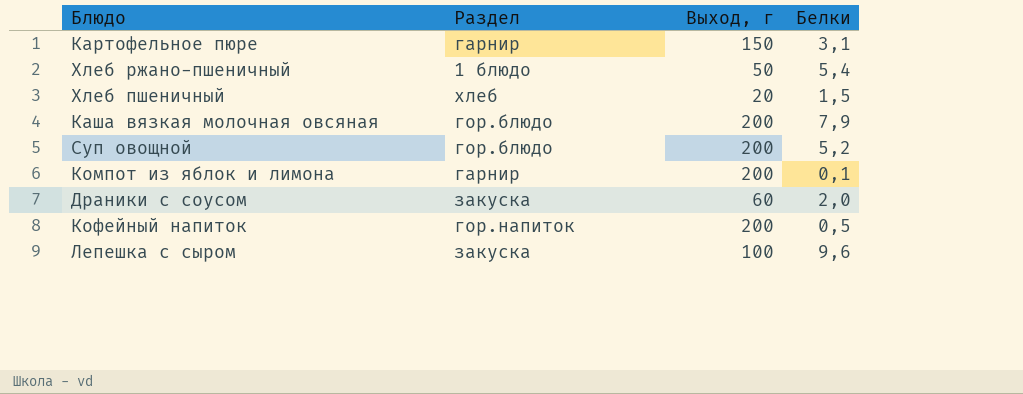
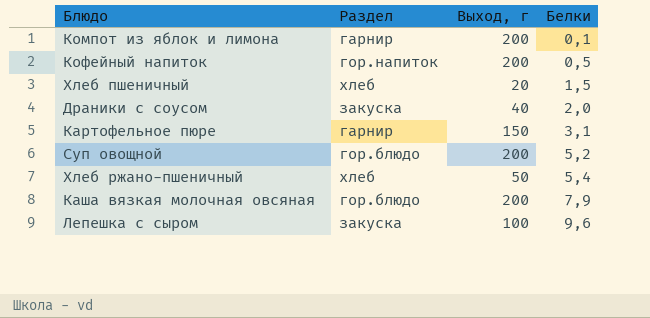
row order: none -> Белки ascending
Драники с соусом | Выход, г: 60 -> 40
Хлеб ржано-пшеничный | Раздел: 1 блюдо -> хлеб

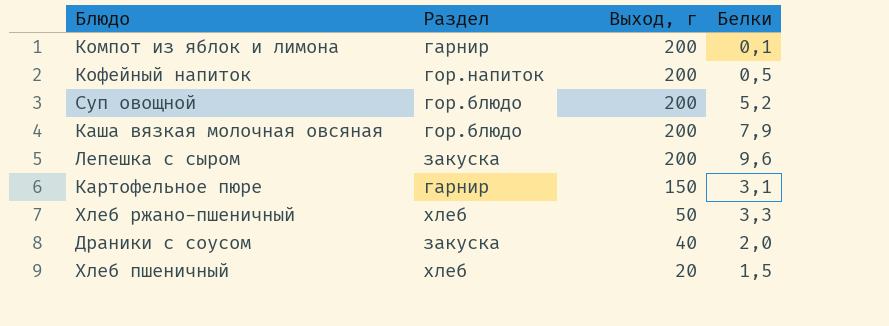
row order: Белки ascending -> Выход, г descending
Лепешка с сыром | Выход, г: 100 -> 200
Хлеб ржано-пшеничный | Белки: 5,4 -> 3,3

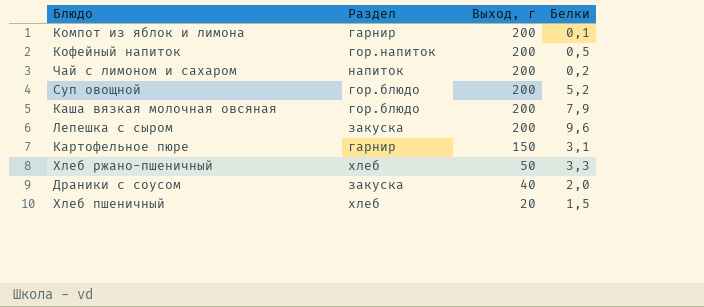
row Чай с лимоном и сахаром: none -> напиток | 200 | 0,2

